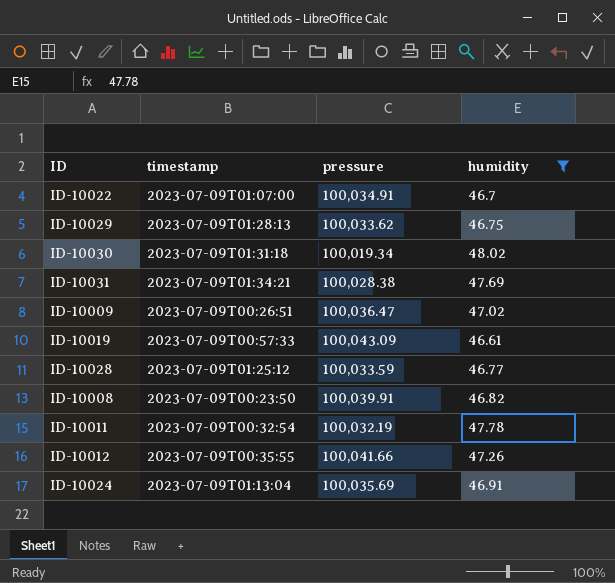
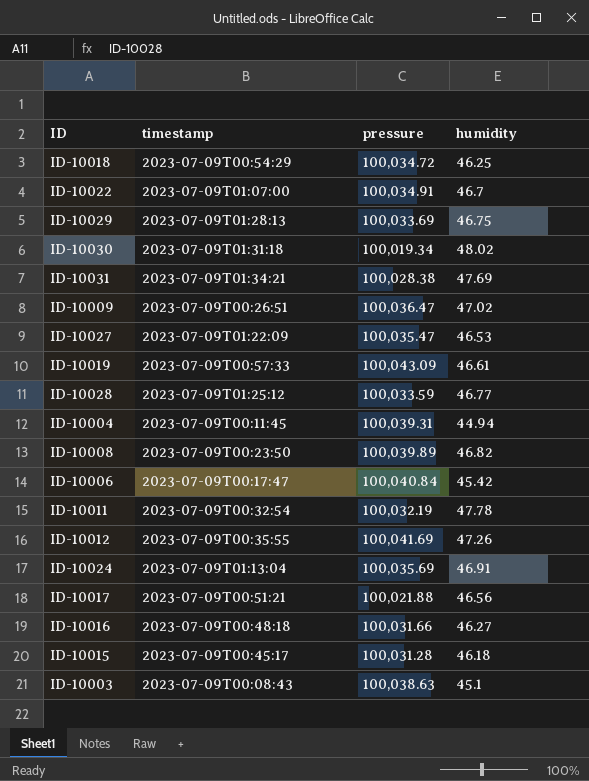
filter: humidity >= 46.61 -> none
ID-10029 | pressure: 100,033.62 -> 100,033.69
ID-10008 | pressure: 100,039.91 -> 100,039.89
ID-10012 | pressure: 100,041.66 -> 100,041.69

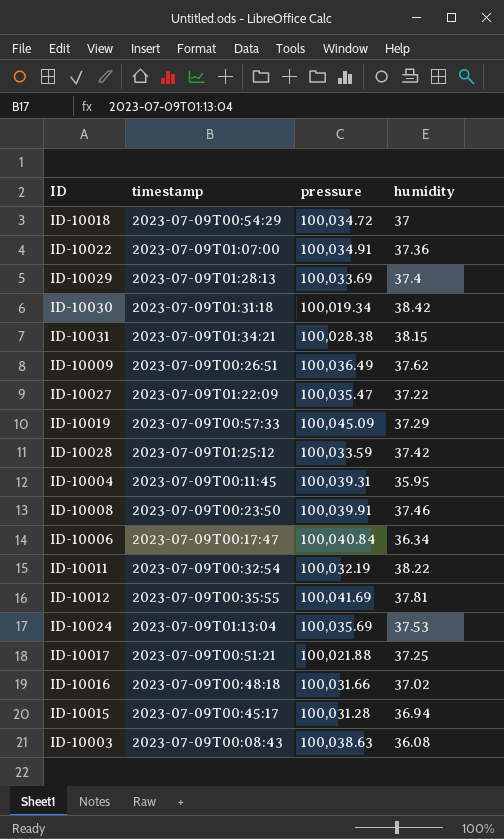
ID-10018 | humidity: 46.25 -> 37
ID-10022 | humidity: 46.7 -> 37.36
ID-10029 | humidity: 46.75 -> 37.4
ID-10030 | humidity: 48.02 -> 38.42
ID-10031 | humidity: 47.69 -> 38.15
ID-10009 | pressure: 100,036.47 -> 100,036.49
ID-10009 | humidity: 47.02 -> 37.62
ID-10027 | humidity: 46.53 -> 37.22
ID-10019 | pressure: 100,043.09 -> 100,045.09
ID-10019 | humidity: 46.61 -> 37.29
ID-10028 | humidity: 46.77 -> 37.42
ID-10004 | humidity: 44.94 -> 35.95
ID-10008 | pressure: 100,039.89 -> 100,039.91
ID-10008 | humidity: 46.82 -> 37.46
ID-10006 | humidity: 45.42 -> 36.34
ID-10011 | humidity: 47.78 -> 38.22
ID-10012 | humidity: 47.26 -> 37.81
ID-10024 | humidity: 46.91 -> 37.53
ID-10017 | humidity: 46.56 -> 37.25
ID-10016 | humidity: 46.27 -> 37.02
ID-10015 | humidity: 46.18 -> 36.94
ID-10003 | humidity: 45.1 -> 36.08

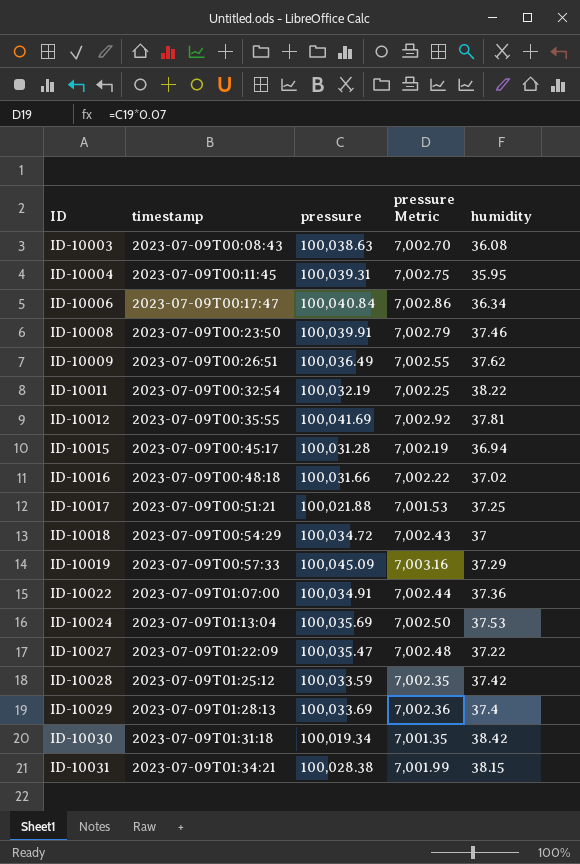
row order: none -> ID ascending
column pressure Metric | formula: none -> [pressure] * 0.07

